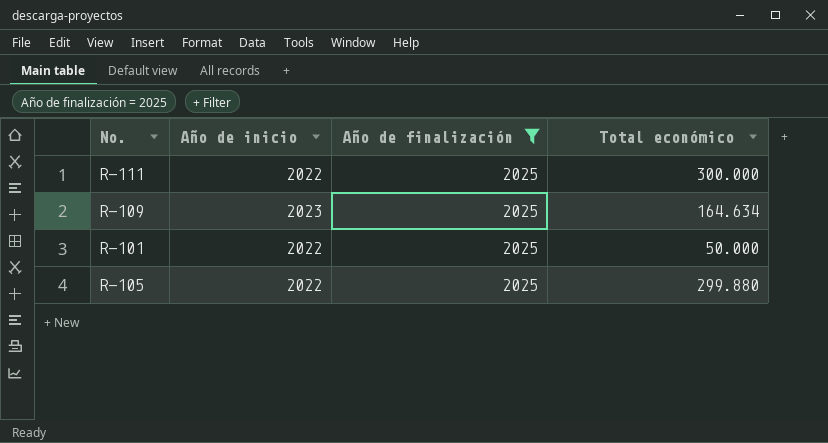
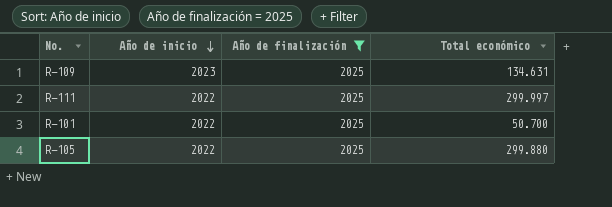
row order: none -> Año de inicio descending
R-109 | Total económico: 164.634 -> 134.631
R-111 | Total económico: 300.000 -> 299.997
R-101 | Total económico: 50.000 -> 50.700

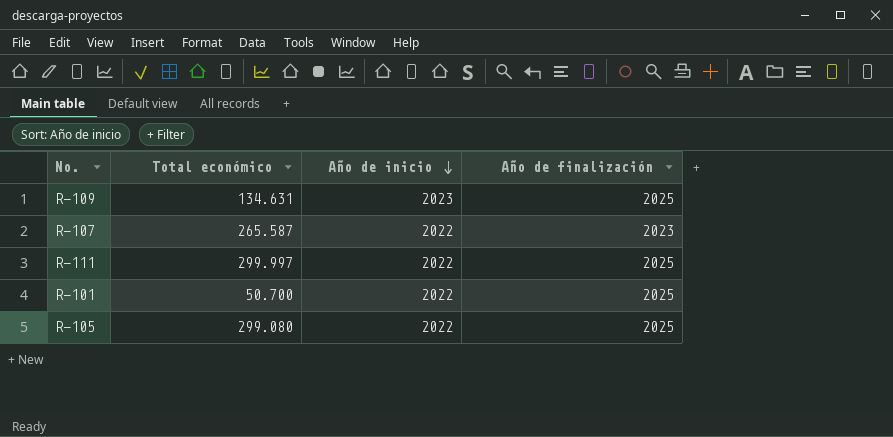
filter: Año de finalización = 2025 -> none
column Total económico | position: 4 -> 2
R-105 | Total económico: 299.880 -> 299.080

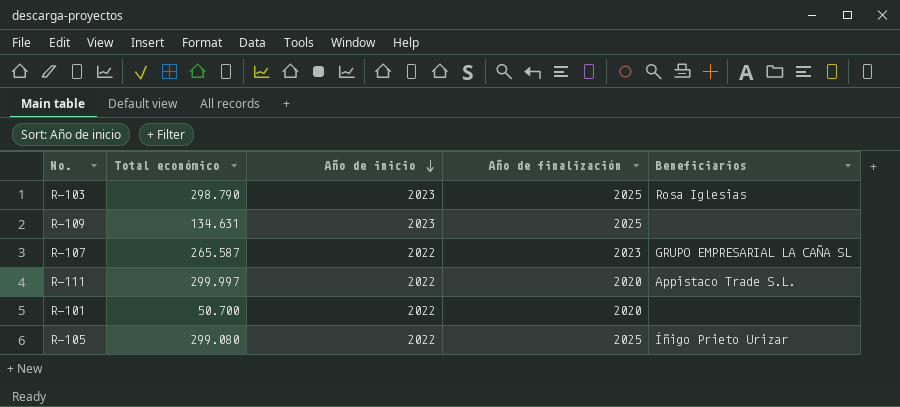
column Beneficiarios | position: none -> 5
row R-103: none -> 298.790 | 2023 | 2025 | Rosa Iglesias
R-111 | Año de finalización: 2025 -> 2020
R-101 | Año de finalización: 2025 -> 2020

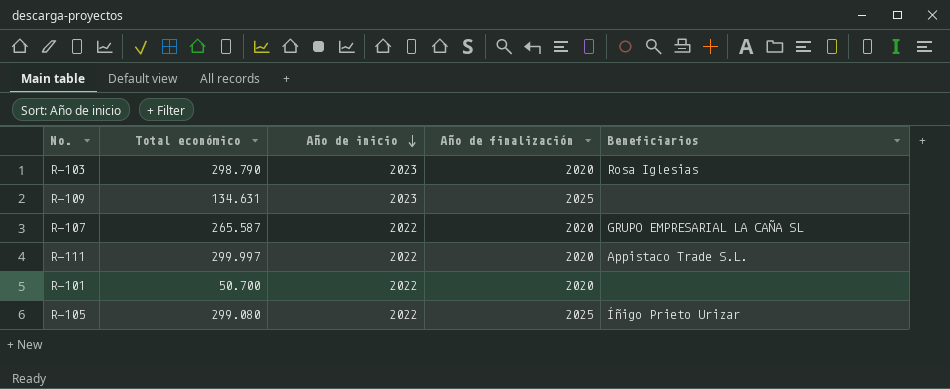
R-103 | Año de finalización: 2025 -> 2020
R-107 | Año de finalización: 2023 -> 2020

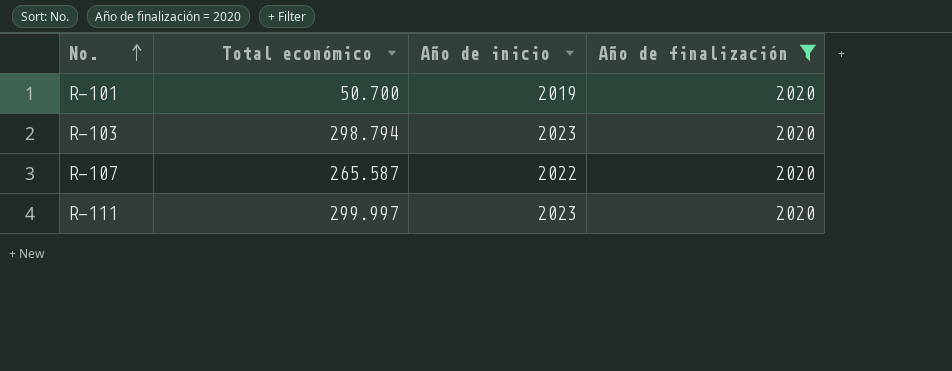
filter: none -> Año de finalización = 2020
row order: Año de inicio descending -> No. ascending
column Beneficiarios | position: 5 -> none
R-101 | Año de inicio: 2022 -> 2019
R-103 | Total económico: 298.790 -> 298.794
R-111 | Año de inicio: 2022 -> 2023

